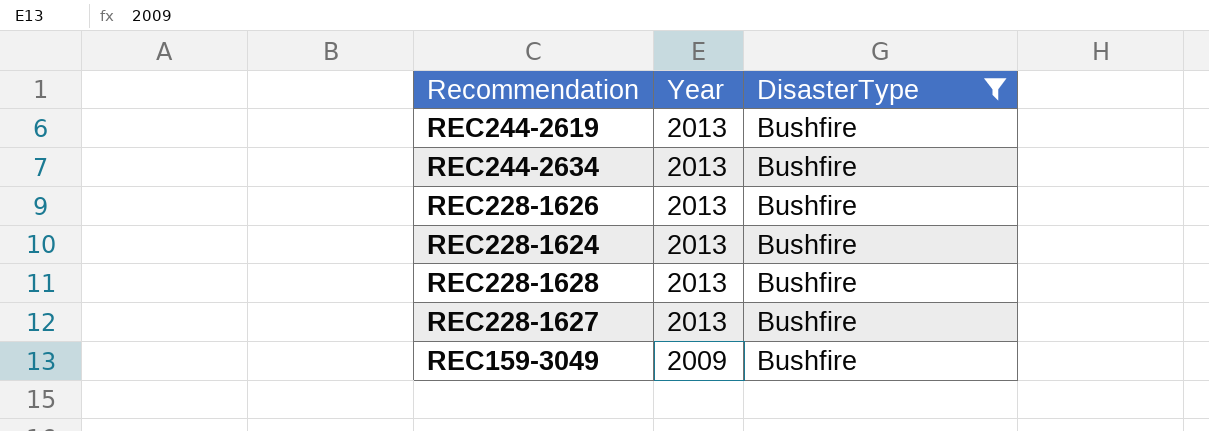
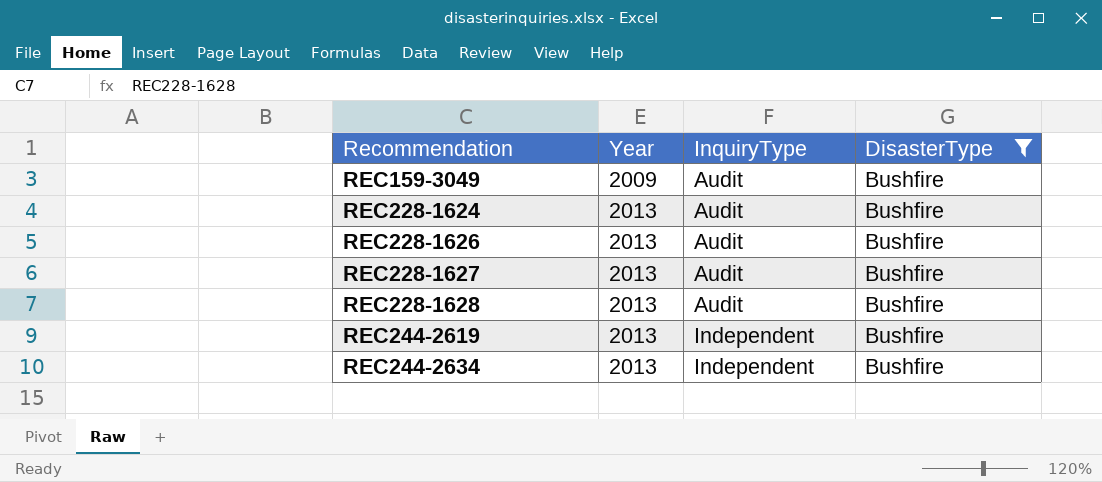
row order: Year descending -> Recommendation ascending
column InquiryType | position: none -> 3

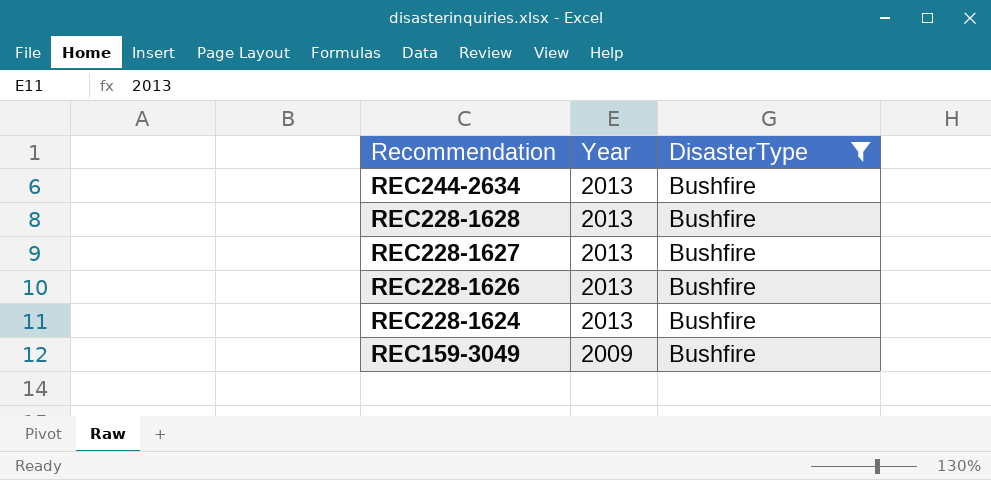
row order: Recommendation ascending -> Recommendation descending
column InquiryType | position: 3 -> none
row REC244-2619: 2013 | Independent | Bushfire -> none

